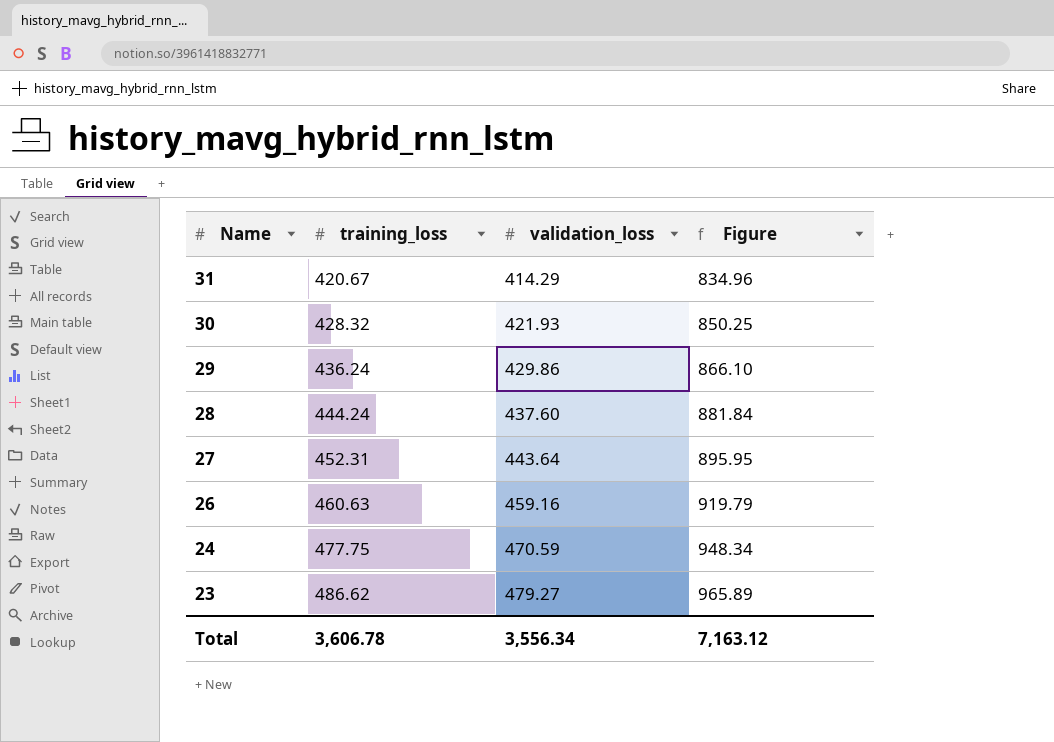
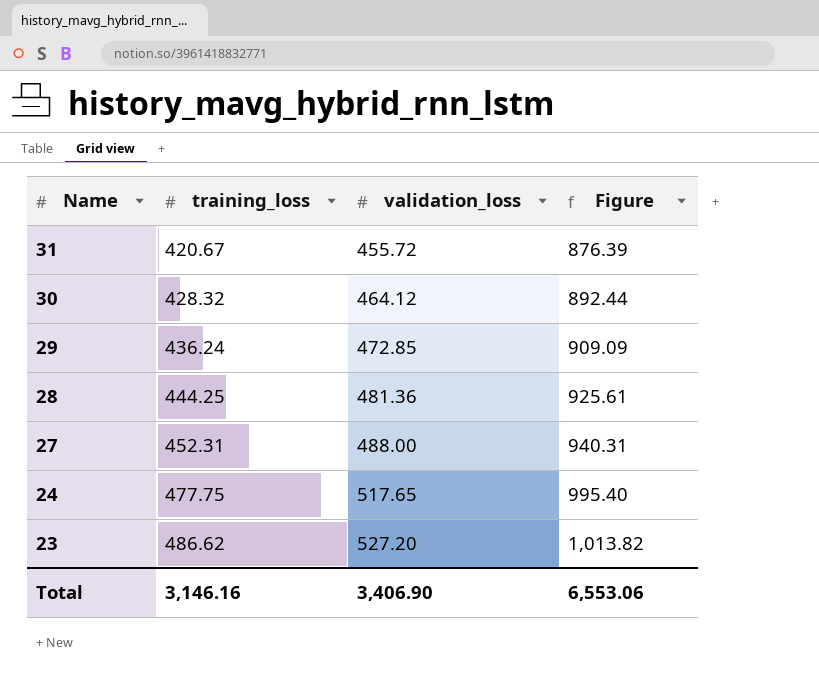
row 26: 460.63 | 459.16 | 919.79 -> none
31 | validation_loss: 414.29 -> 455.72
31 | Figure: 834.96 -> 876.39
30 | validation_loss: 421.93 -> 464.12
30 | Figure: 850.25 -> 892.44
29 | validation_loss: 429.86 -> 472.85
29 | Figure: 866.10 -> 909.09
28 | training_loss: 444.24 -> 444.25
28 | validation_loss: 437.60 -> 481.36
28 | Figure: 881.84 -> 925.61
27 | validation_loss: 443.64 -> 488.00
27 | Figure: 895.95 -> 940.31
24 | validation_loss: 470.59 -> 517.65
24 | Figure: 948.34 -> 995.40
23 | validation_loss: 479.27 -> 527.20
23 | Figure: 965.89 -> 1,013.82
Total | training_loss: 3,606.78 -> 3,146.16
Total | validation_loss: 3,556.34 -> 3,406.90
Total | Figure: 7,163.12 -> 6,553.06

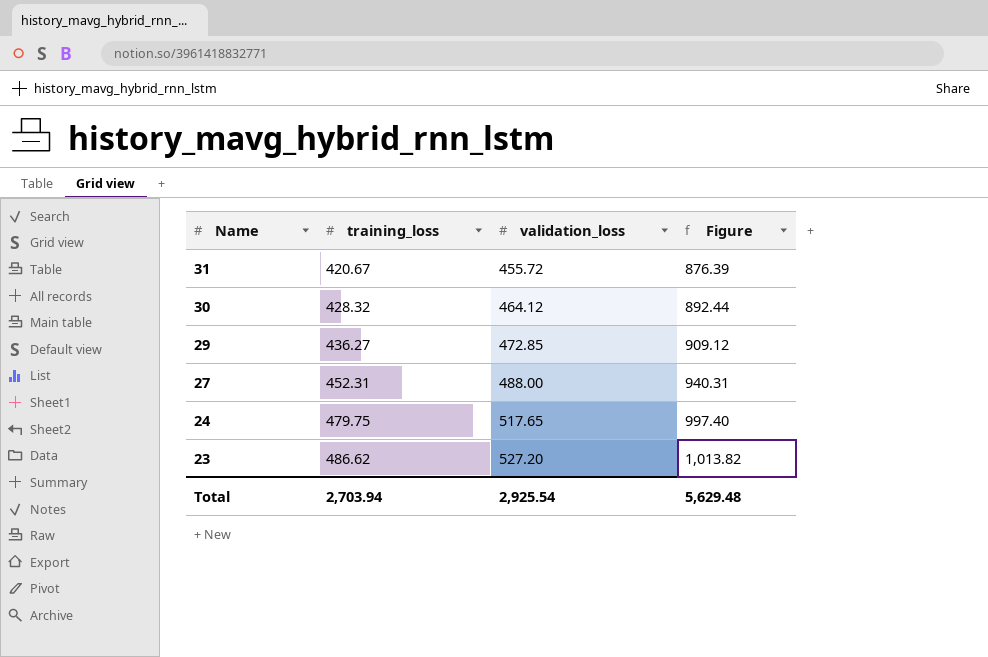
row 28: 444.25 | 481.36 | 925.61 -> none
29 | training_loss: 436.24 -> 436.27
29 | Figure: 909.09 -> 909.12
24 | training_loss: 477.75 -> 479.75
24 | Figure: 995.40 -> 997.40
Total | training_loss: 3,146.16 -> 2,703.94
Total | validation_loss: 3,406.90 -> 2,925.54
Total | Figure: 6,553.06 -> 5,629.48

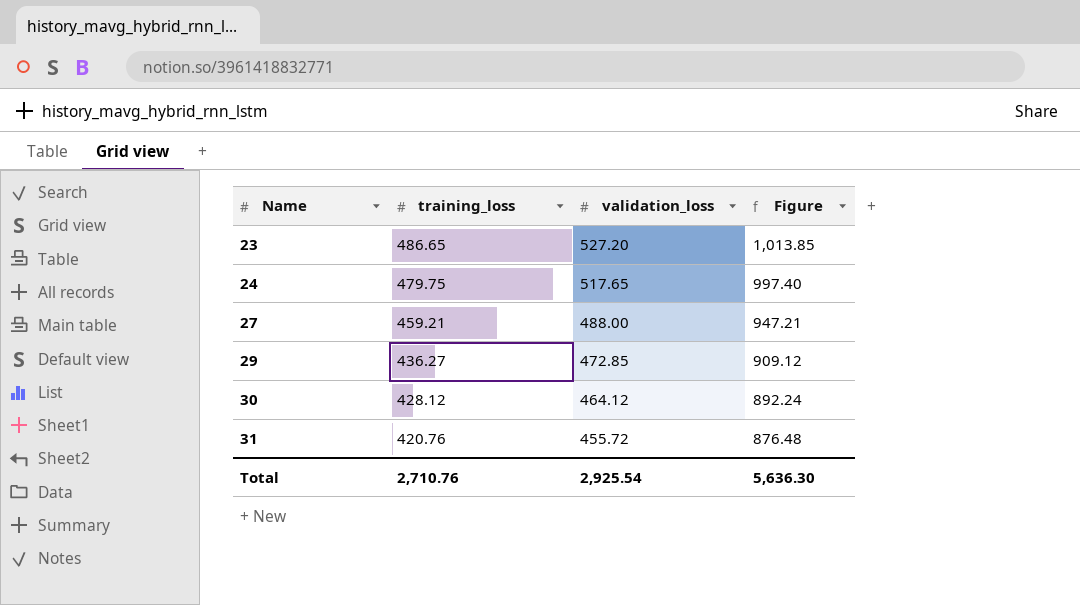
row order: Name descending -> Name ascending
23 | training_loss: 486.62 -> 486.65
23 | Figure: 1,013.82 -> 1,013.85
27 | training_loss: 452.31 -> 459.21
27 | Figure: 940.31 -> 947.21
30 | training_loss: 428.32 -> 428.12
30 | Figure: 892.44 -> 892.24
31 | training_loss: 420.67 -> 420.76
31 | Figure: 876.39 -> 876.48
Total | training_loss: 2,703.94 -> 2,710.76
Total | Figure: 5,629.48 -> 5,636.30

